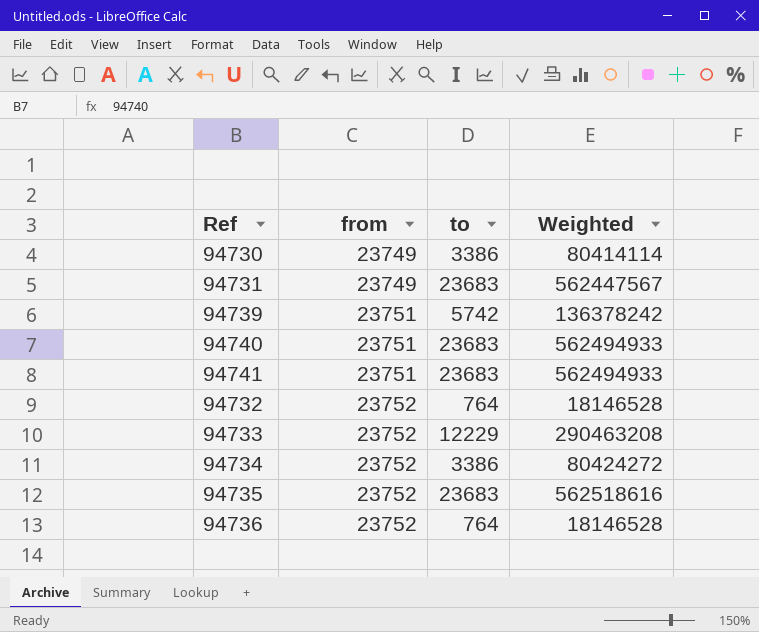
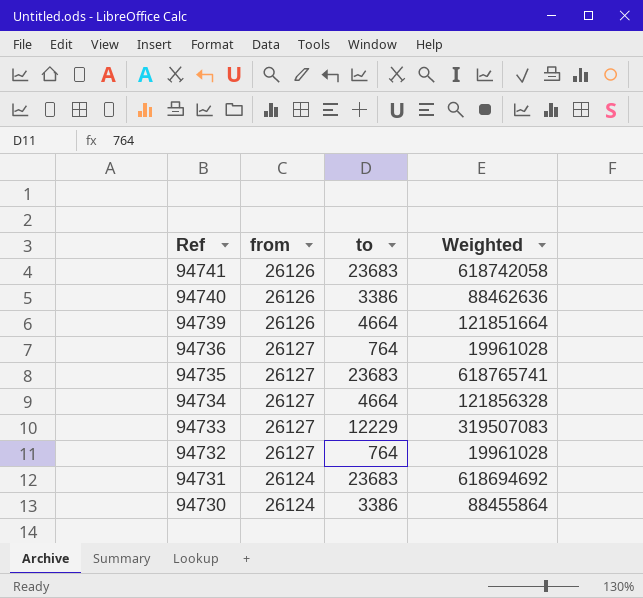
row order: from ascending -> Ref descending
94741 | from: 23751 -> 26126
94741 | Weighted: 562494933 -> 618742058
94740 | from: 23751 -> 26126
94740 | to: 23683 -> 3386
94740 | Weighted: 562494933 -> 88462636
94739 | from: 23751 -> 26126
94739 | to: 5742 -> 4664
94739 | Weighted: 136378242 -> 121851664
94736 | from: 23752 -> 26127
94736 | Weighted: 18146528 -> 19961028
94735 | from: 23752 -> 26127
94735 | Weighted: 562518616 -> 618765741
94734 | from: 23752 -> 26127
94734 | to: 3386 -> 4664
94734 | Weighted: 80424272 -> 121856328
94733 | from: 23752 -> 26127
94733 | Weighted: 290463208 -> 319507083
94732 | from: 23752 -> 26127
94732 | Weighted: 18146528 -> 19961028
94731 | from: 23749 -> 26124
94731 | Weighted: 562447567 -> 618694692
94730 | from: 23749 -> 26124
94730 | Weighted: 80414114 -> 88455864

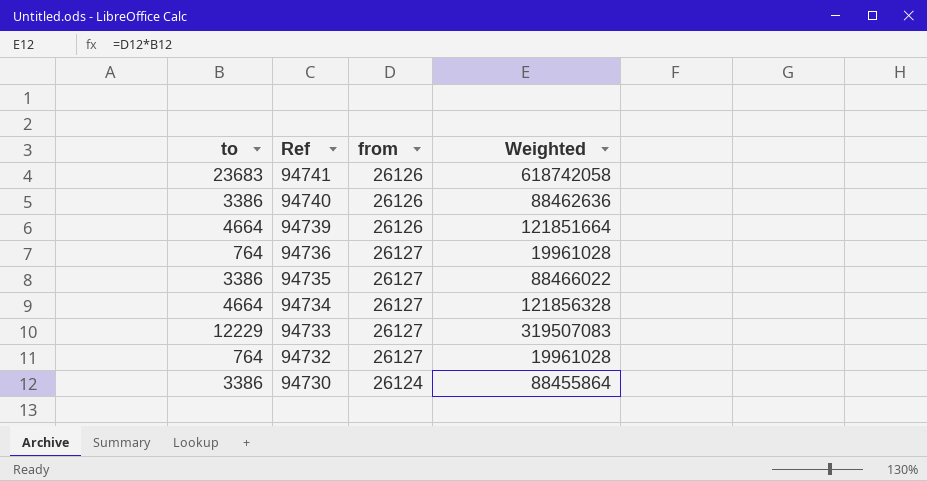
column to | position: 3 -> 1
row 94731: 26124 | 23683 | 618694692 -> none
94735 | to: 23683 -> 3386
94735 | Weighted: 618765741 -> 88466022

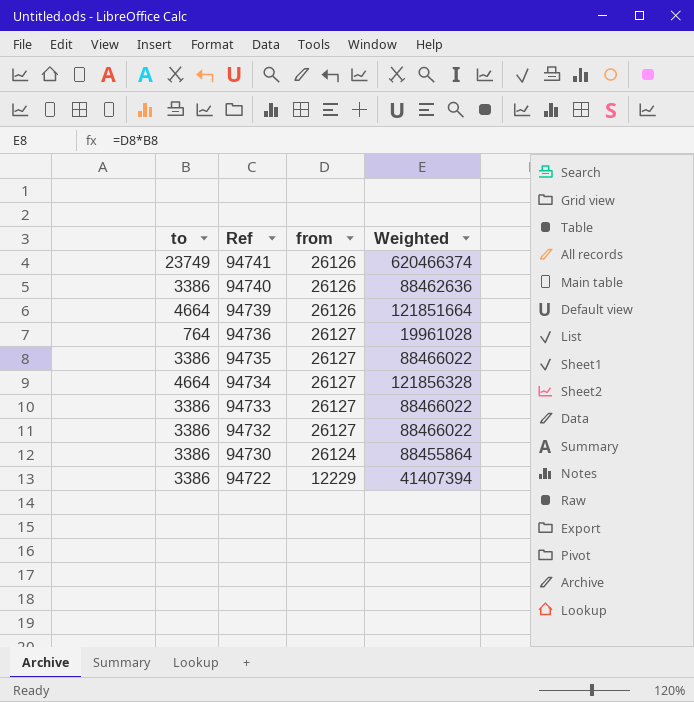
94741 | to: 23683 -> 23749
94741 | Weighted: 618742058 -> 620466374
94733 | to: 12229 -> 3386
94733 | Weighted: 319507083 -> 88466022
94732 | to: 764 -> 3386
94732 | Weighted: 19961028 -> 88466022
row 94722: none -> 3386 | 12229 | 41407394

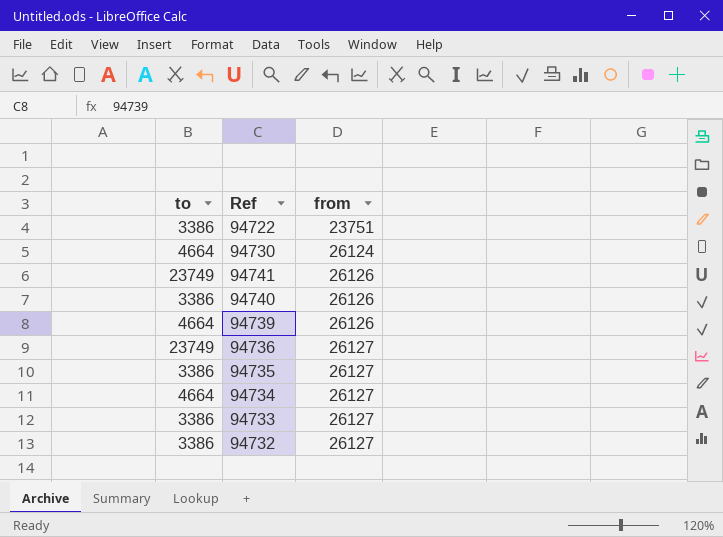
row order: Ref descending -> from ascending
column Weighted | formula: [to] * [from] -> none
94722 | from: 12229 -> 23751
94730 | to: 3386 -> 4664
94736 | to: 764 -> 23749

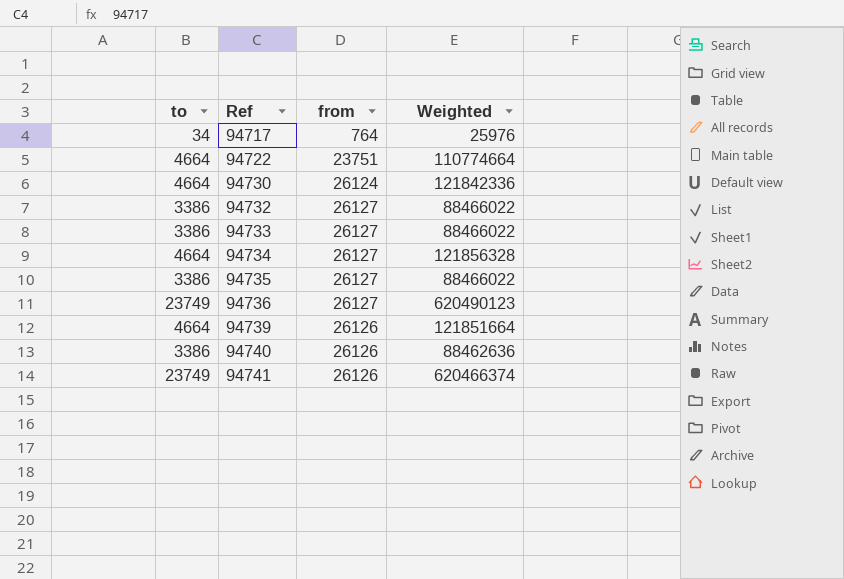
row order: from ascending -> Ref ascending
column Weighted | formula: none -> [to] * [from]
row 94717: none -> 34 | 764 | 25976
94722 | to: 3386 -> 4664

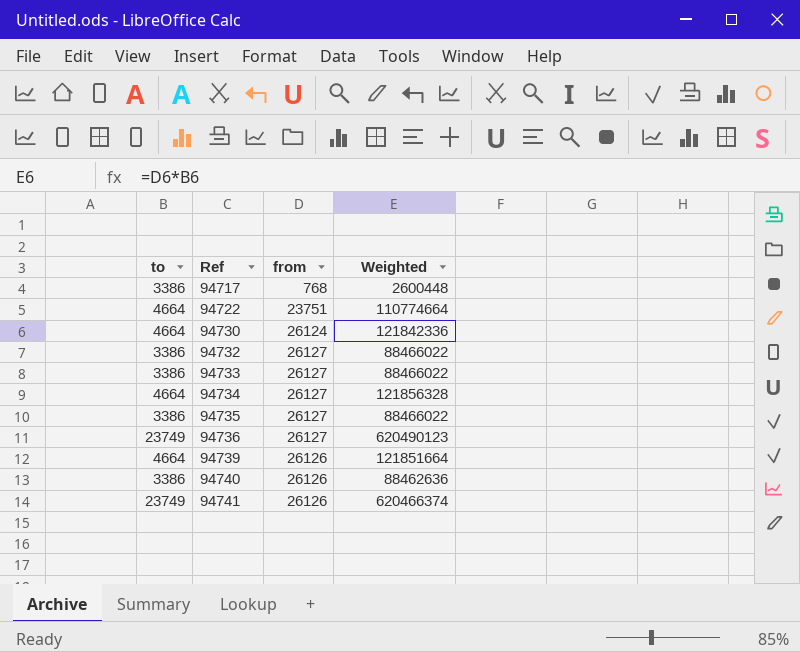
94717 | to: 34 -> 3386
94717 | from: 764 -> 768
94717 | Weighted: 25976 -> 2600448

